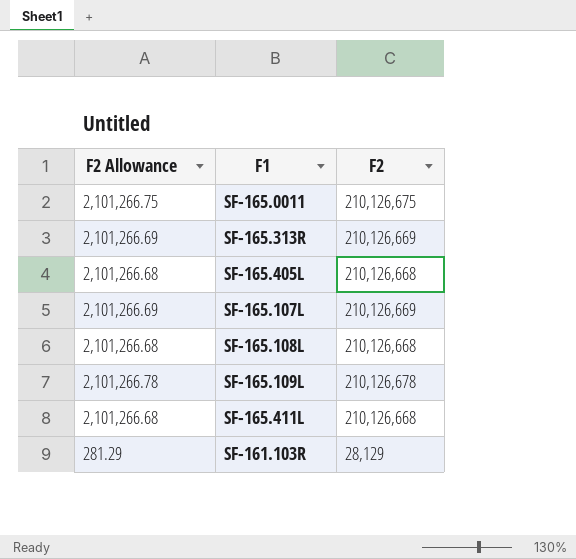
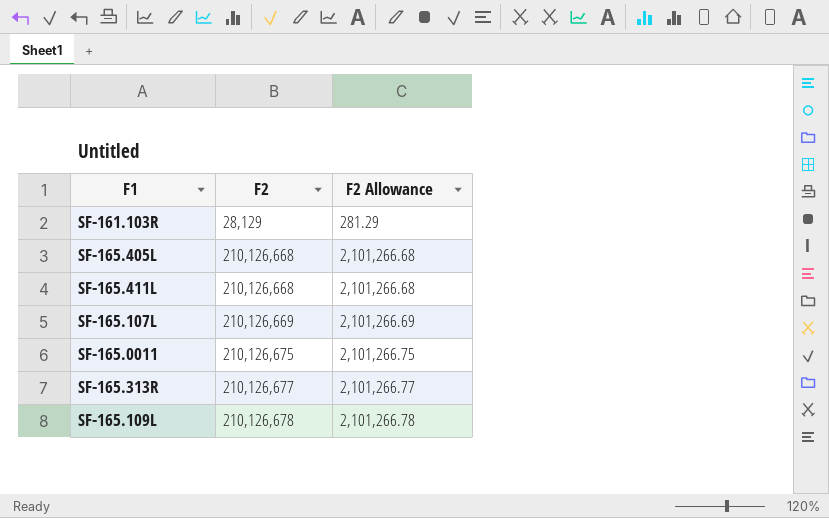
row order: none -> F2 ascending
column F2 Allowance | position: 1 -> 3
row SF-165.108L: 2,101,266.68 | 210,126,668 -> none
SF-165.313R | F2: 210,126,669 -> 210,126,677
SF-165.313R | F2 Allowance: 2,101,266.69 -> 2,101,266.77

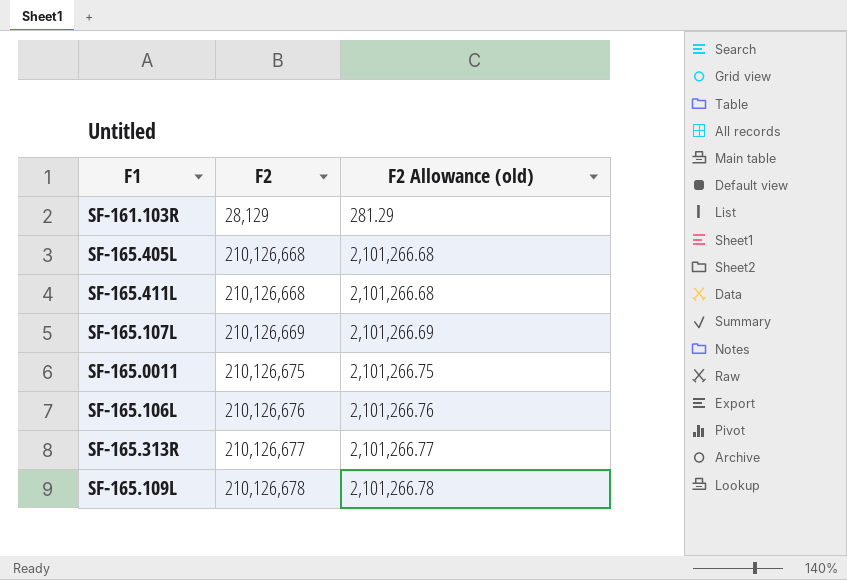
column name: F2 Allowance -> F2 Allowance (old)
row SF-165.106L: none -> 210,126,676 | 2,101,266.76

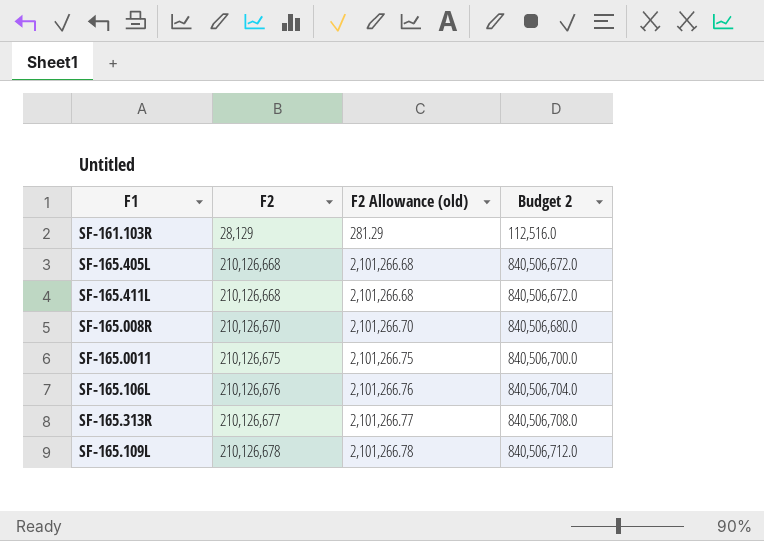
column Budget 2 | formula: none -> [F2] * 4
row SF-165.107L: 210,126,669 | 2,101,266.69 -> none
row SF-165.008R: none -> 210,126,670 | 2,101,266.70 | 840,506,680.0

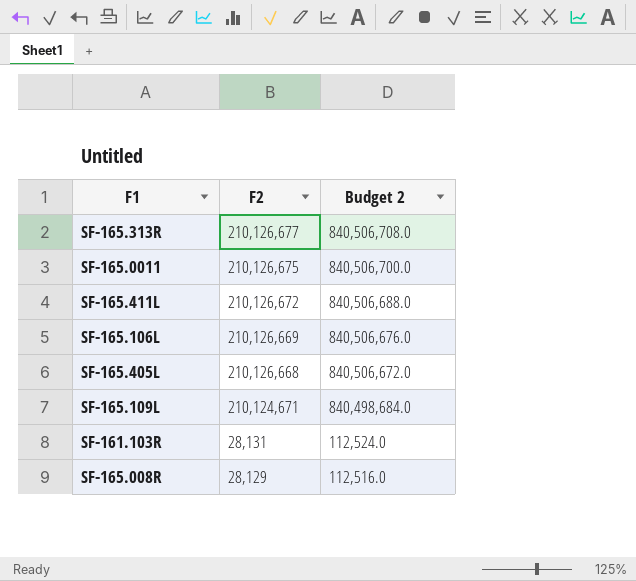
row order: F2 ascending -> F2 descending
column F2 Allowance (old) | formula: [F2] * 0.01 -> none
SF-165.411L | F2: 210,126,668 -> 210,126,672
SF-165.411L | Budget 2: 840,506,672.0 -> 840,506,688.0
SF-165.106L | F2: 210,126,676 -> 210,126,669
SF-165.106L | Budget 2: 840,506,704.0 -> 840,506,676.0
SF-165.109L | F2: 210,126,678 -> 210,124,671
SF-165.109L | Budget 2: 840,506,712.0 -> 840,498,684.0
SF-161.103R | F2: 28,129 -> 28,131
SF-161.103R | Budget 2: 112,516.0 -> 112,524.0
SF-165.008R | F2: 210,126,670 -> 28,129
SF-165.008R | Budget 2: 840,506,680.0 -> 112,516.0

